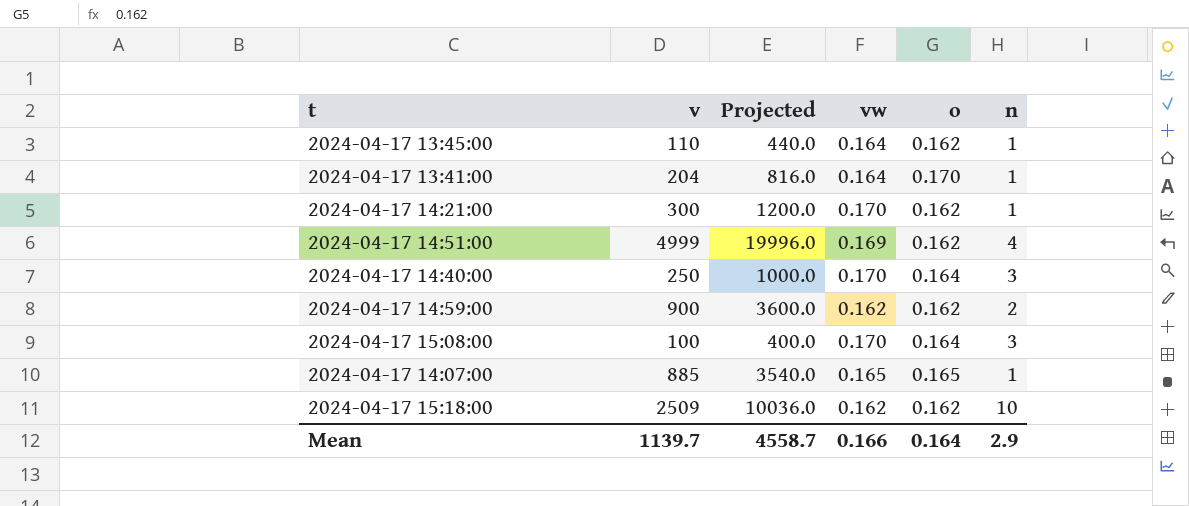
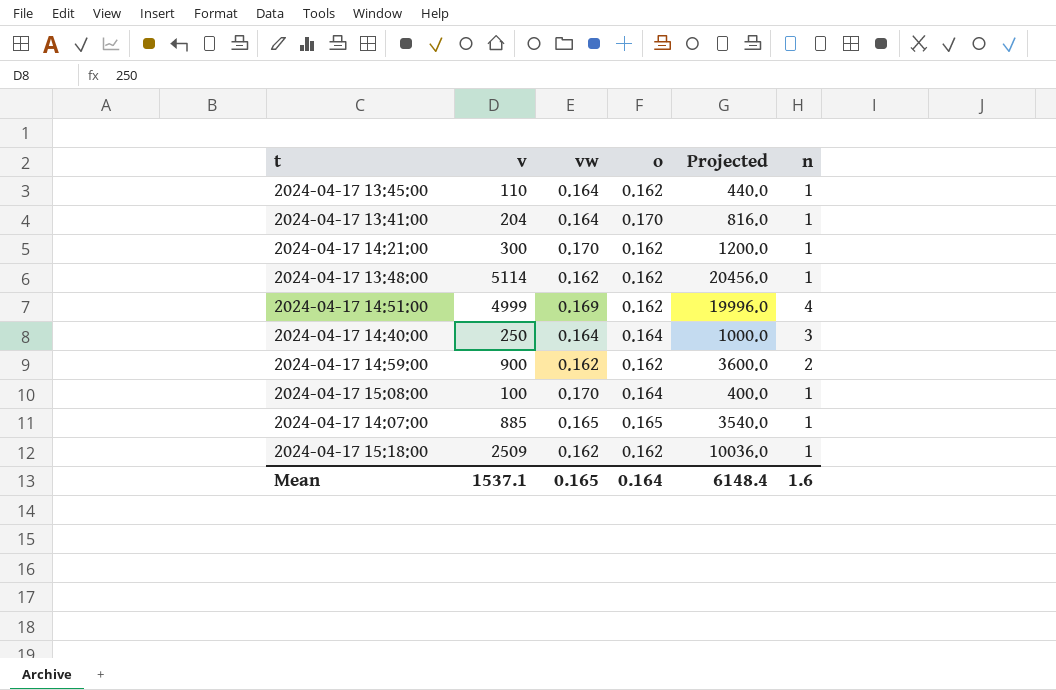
column Projected | position: 3 -> 5
row 2024-04-17 13:48:00: none -> 5114 | 0.162 | 0.162 | 20456.0 | 1
2024-04-17 14:40:00 | vw: 0.170 -> 0.164
2024-04-17 15:08:00 | n: 3 -> 1
2024-04-17 15:18:00 | n: 10 -> 1
Mean | v: 1139.7 -> 1537.1
Mean | vw: 0.166 -> 0.165
Mean | Projected: 4558.7 -> 6148.4
Mean | n: 2.9 -> 1.6

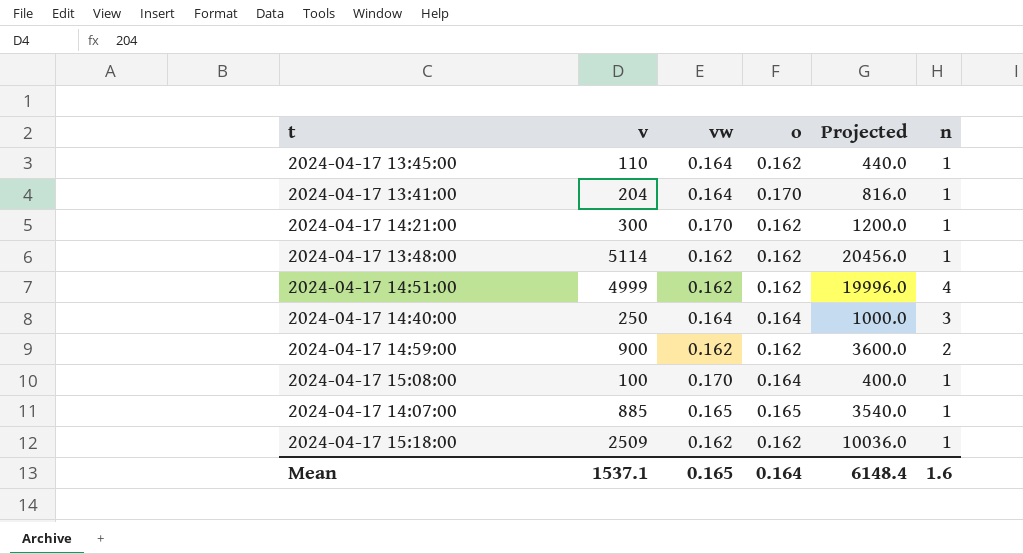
2024-04-17 14:51:00 | vw: 0.169 -> 0.162

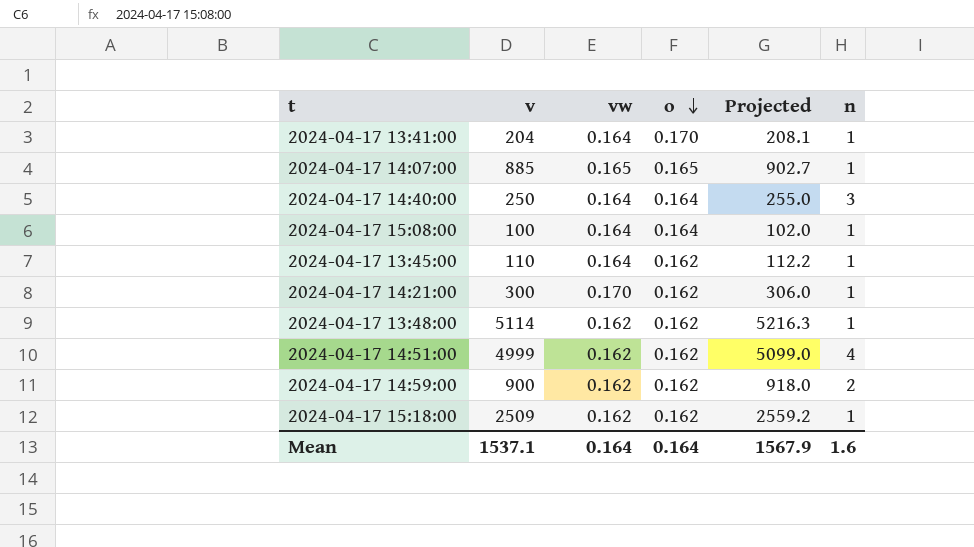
row order: none -> o descending
column Projected | formula: [v] * 4 -> [v] * 1.02
2024-04-17 15:08:00 | vw: 0.170 -> 0.164
Mean | vw: 0.165 -> 0.164
Mean | Projected: 6148.4 -> 1567.9

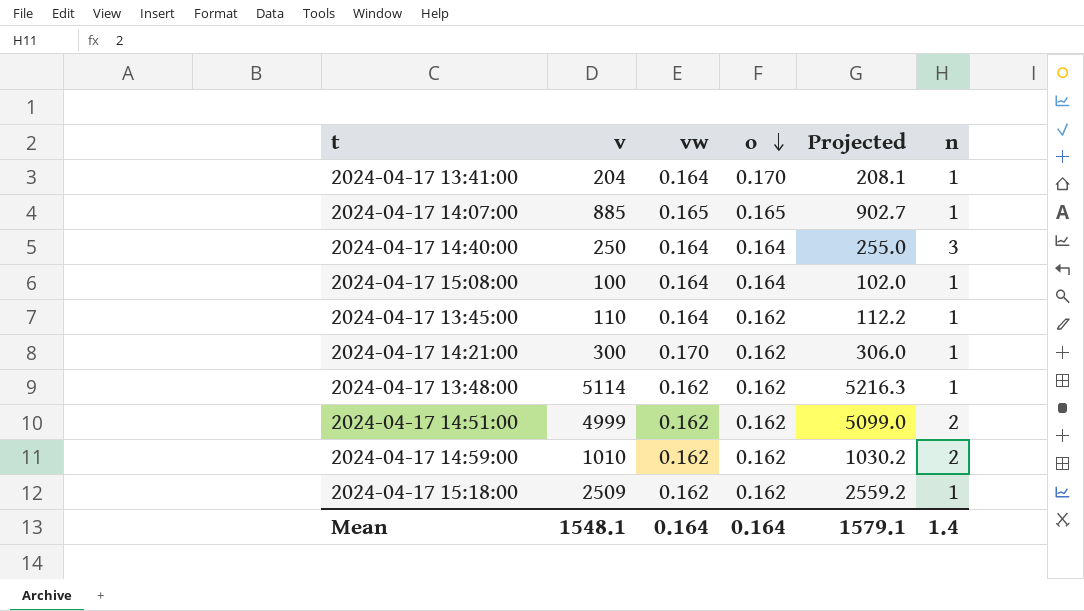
2024-04-17 14:51:00 | n: 4 -> 2
2024-04-17 14:59:00 | v: 900 -> 1010
2024-04-17 14:59:00 | Projected: 918.0 -> 1030.2
Mean | v: 1537.1 -> 1548.1
Mean | Projected: 1567.9 -> 1579.1
Mean | n: 1.6 -> 1.4

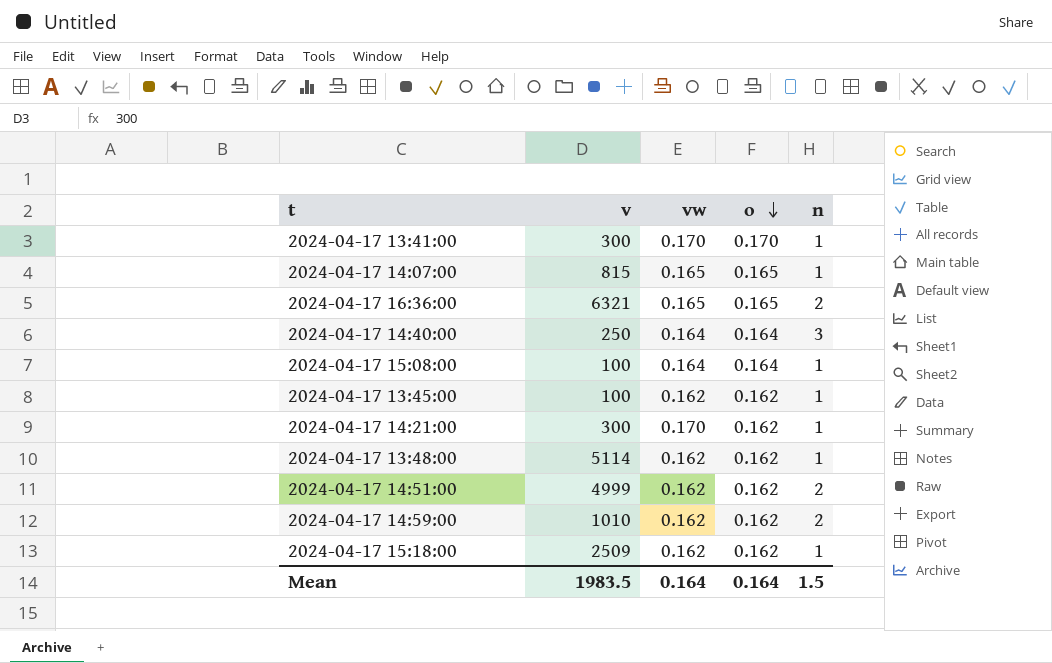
column Projected | formula: [v] * 1.02 -> none
2024-04-17 13:41:00 | v: 204 -> 300
2024-04-17 13:41:00 | vw: 0.164 -> 0.170
2024-04-17 14:07:00 | v: 885 -> 815
row 2024-04-17 16:36:00: none -> 6321 | 0.165 | 0.165 | 2
2024-04-17 13:45:00 | v: 110 -> 100
2024-04-17 13:45:00 | vw: 0.164 -> 0.162
Mean | v: 1548.1 -> 1983.5
Mean | n: 1.4 -> 1.5

